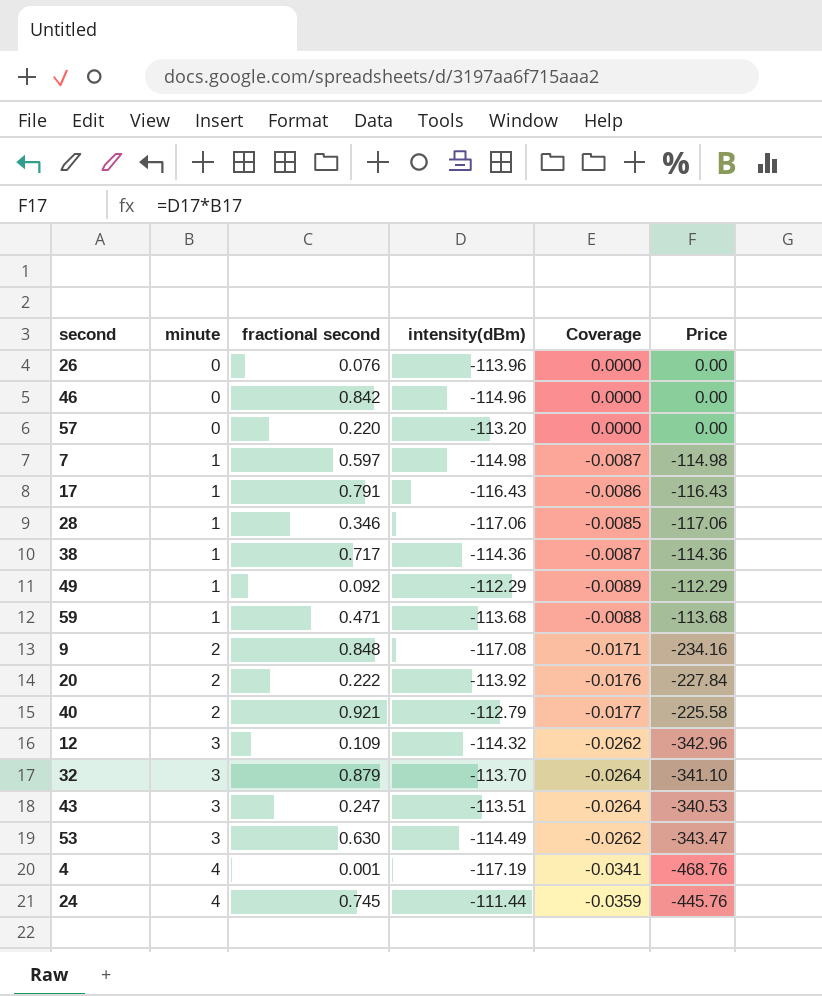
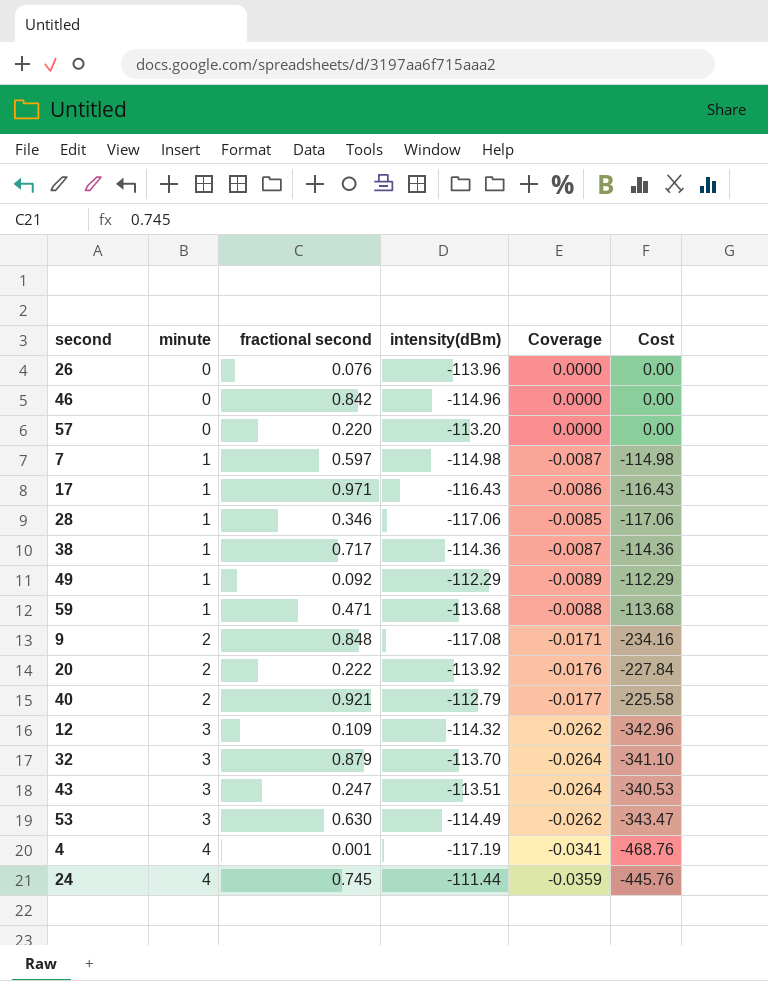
column name: Price -> Cost
17 | fractional second: 0.791 -> 0.971

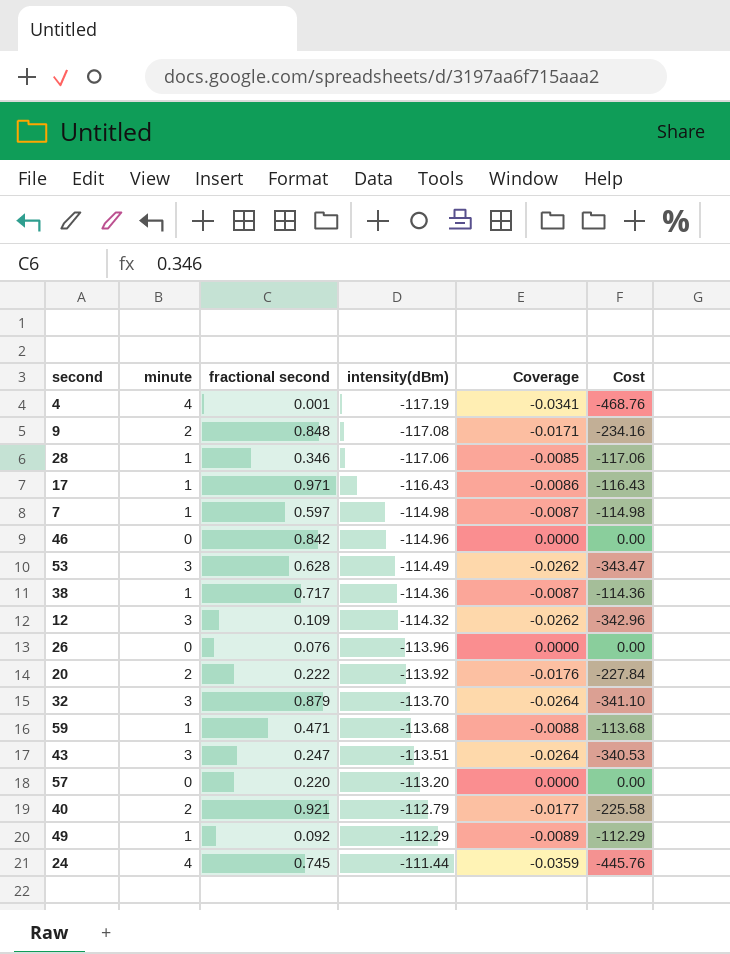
row order: minute ascending -> intensity(dBm) ascending
53 | fractional second: 0.630 -> 0.628

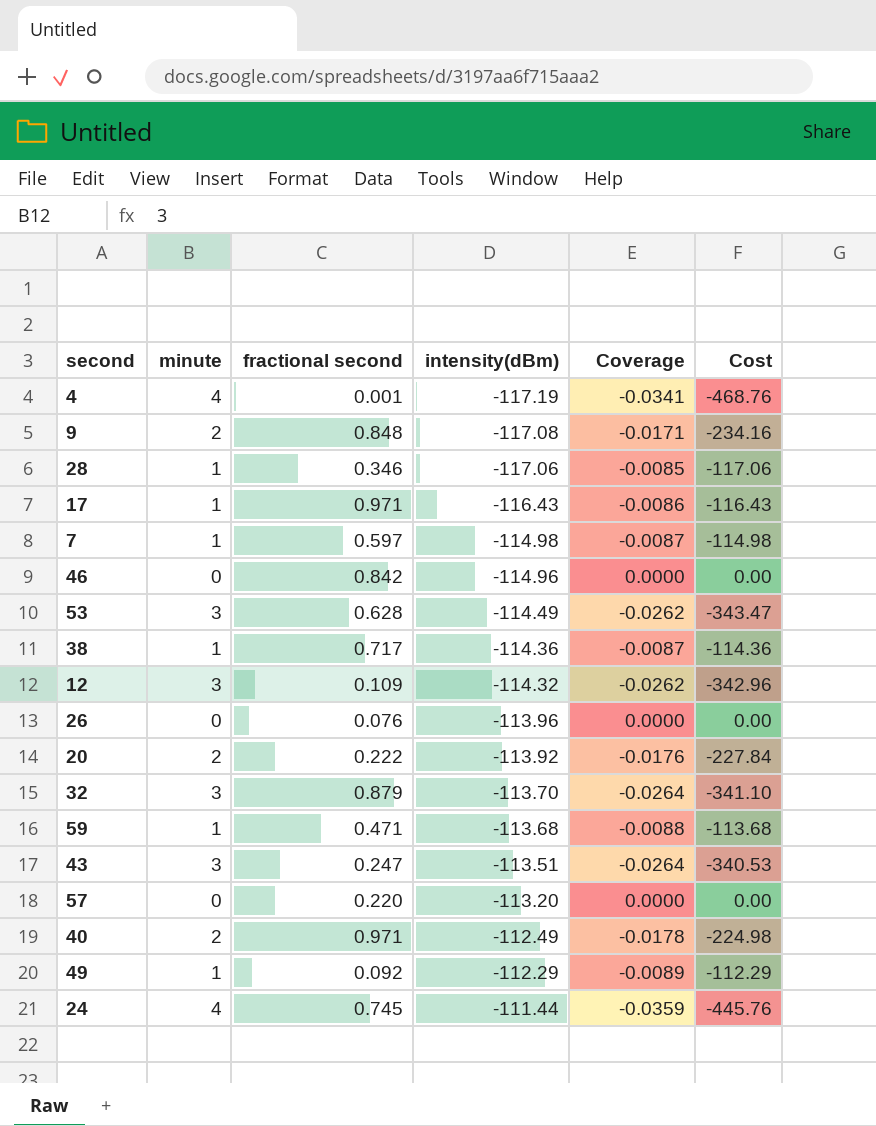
40 | fractional second: 0.921 -> 0.971
40 | intensity(dBm): -112.79 -> -112.49
40 | Coverage: -0.0177 -> -0.0178
40 | Cost: -225.58 -> -224.98

